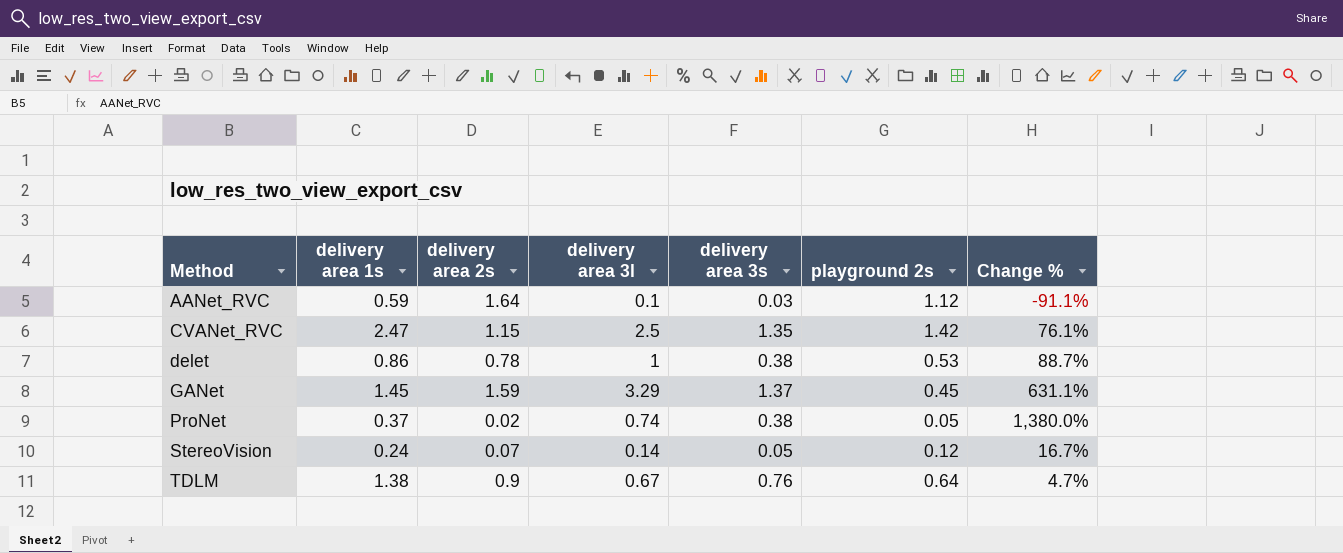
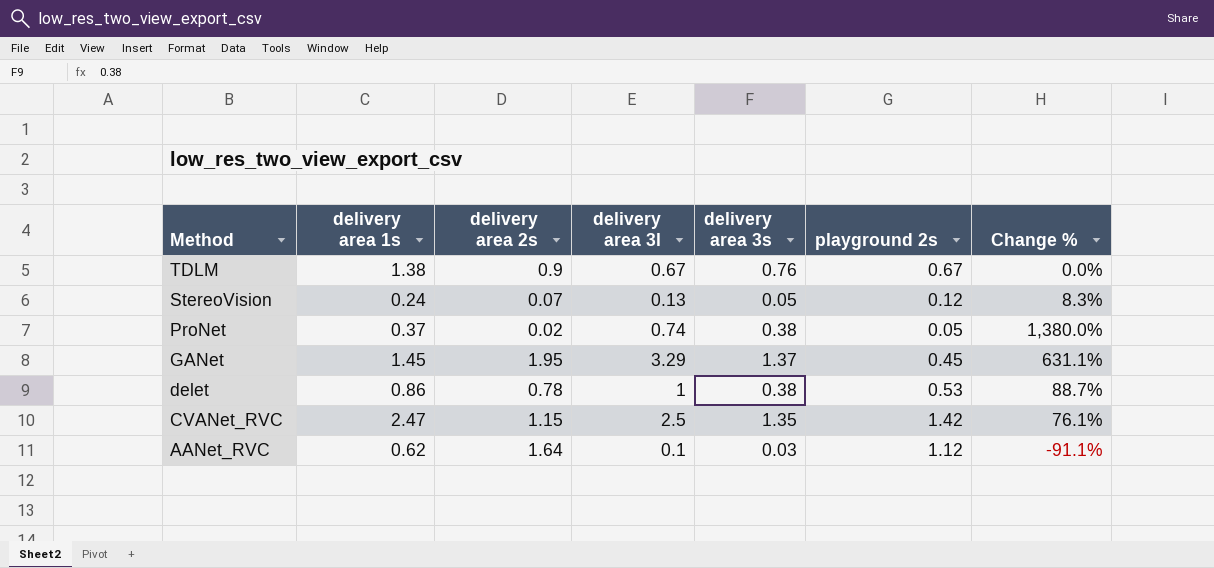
row order: Method ascending -> Method descending
TDLM | playground 2s: 0.64 -> 0.67
TDLM | Change %: 4.7% -> 0.0%
StereoVision | delivery area 3l: 0.14 -> 0.13
StereoVision | Change %: 16.7% -> 8.3%
GANet | delivery area 2s: 1.59 -> 1.95
AANet_RVC | delivery area 1s: 0.59 -> 0.62

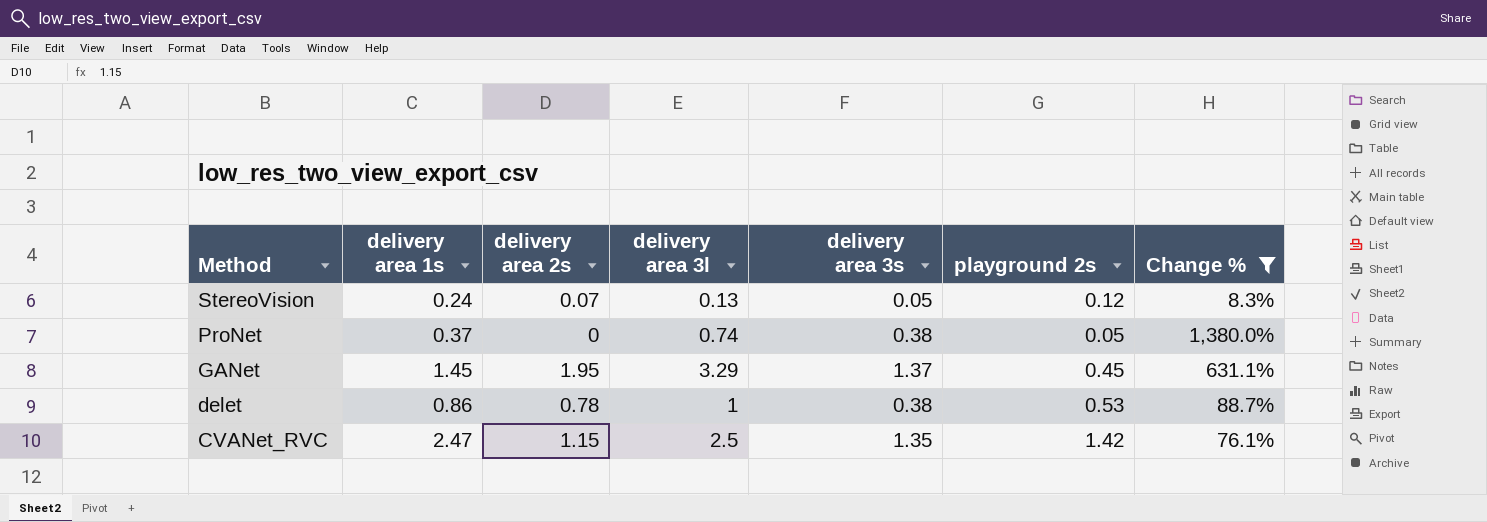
filter: none -> Change % >= 8.3%
ProNet | delivery area 2s: 0.02 -> 0

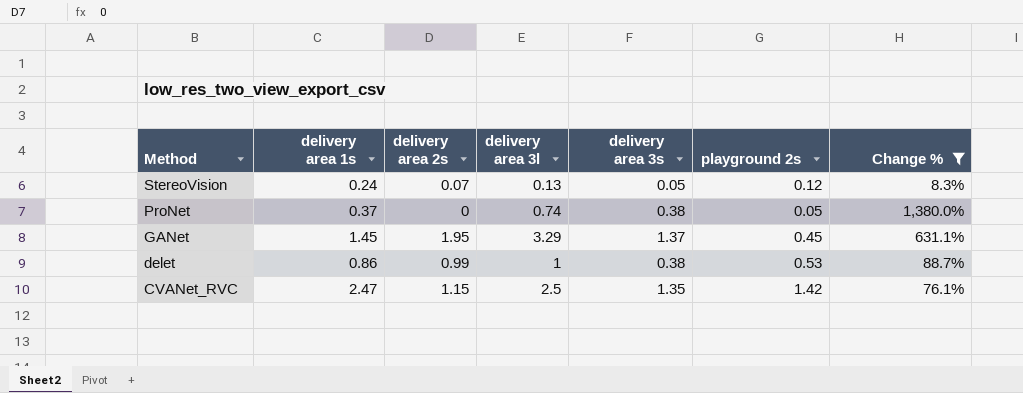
delet | delivery area 2s: 0.78 -> 0.99

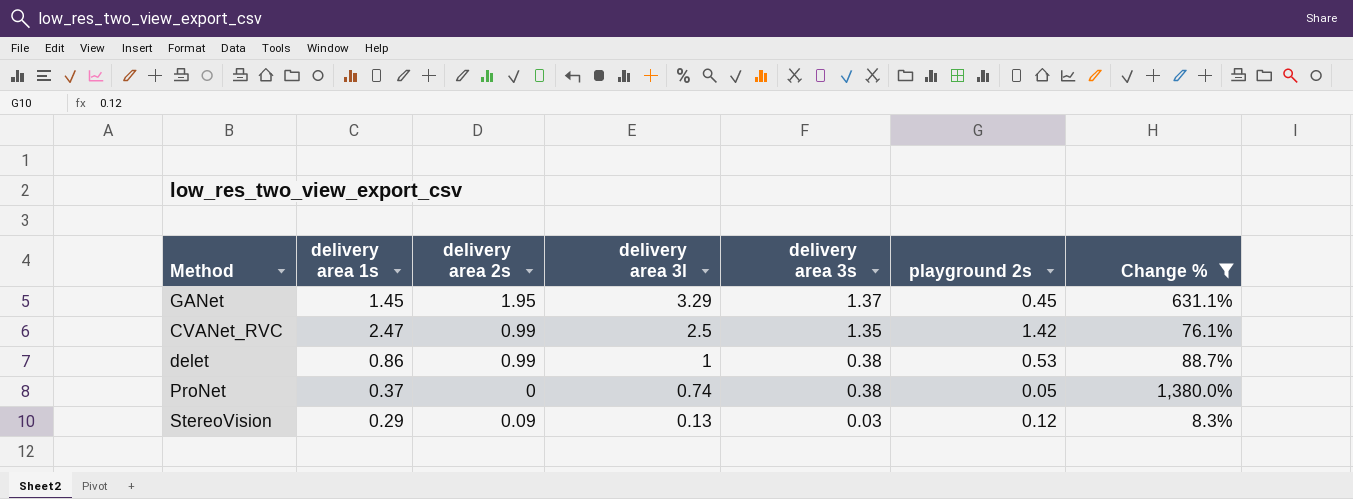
row order: Method descending -> delivery area 3l descending
CVANet_RVC | delivery area 2s: 1.15 -> 0.99
StereoVision | delivery area 1s: 0.24 -> 0.29
StereoVision | delivery area 2s: 0.07 -> 0.09
StereoVision | delivery area 3s: 0.05 -> 0.03

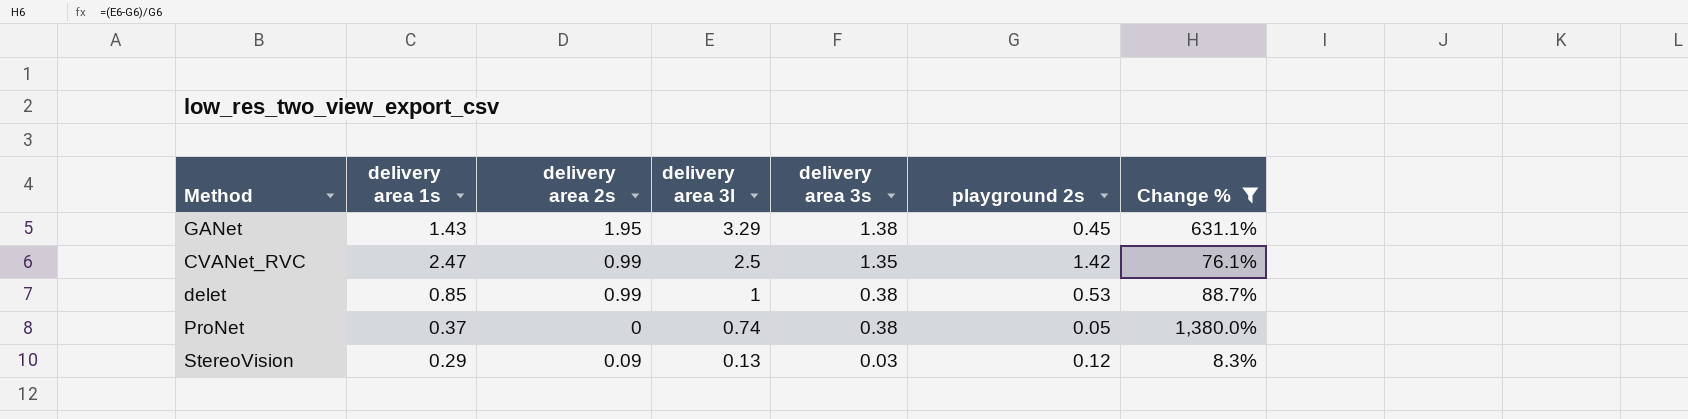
GANet | delivery area 1s: 1.45 -> 1.43
GANet | delivery area 3s: 1.37 -> 1.38
delet | delivery area 1s: 0.86 -> 0.85

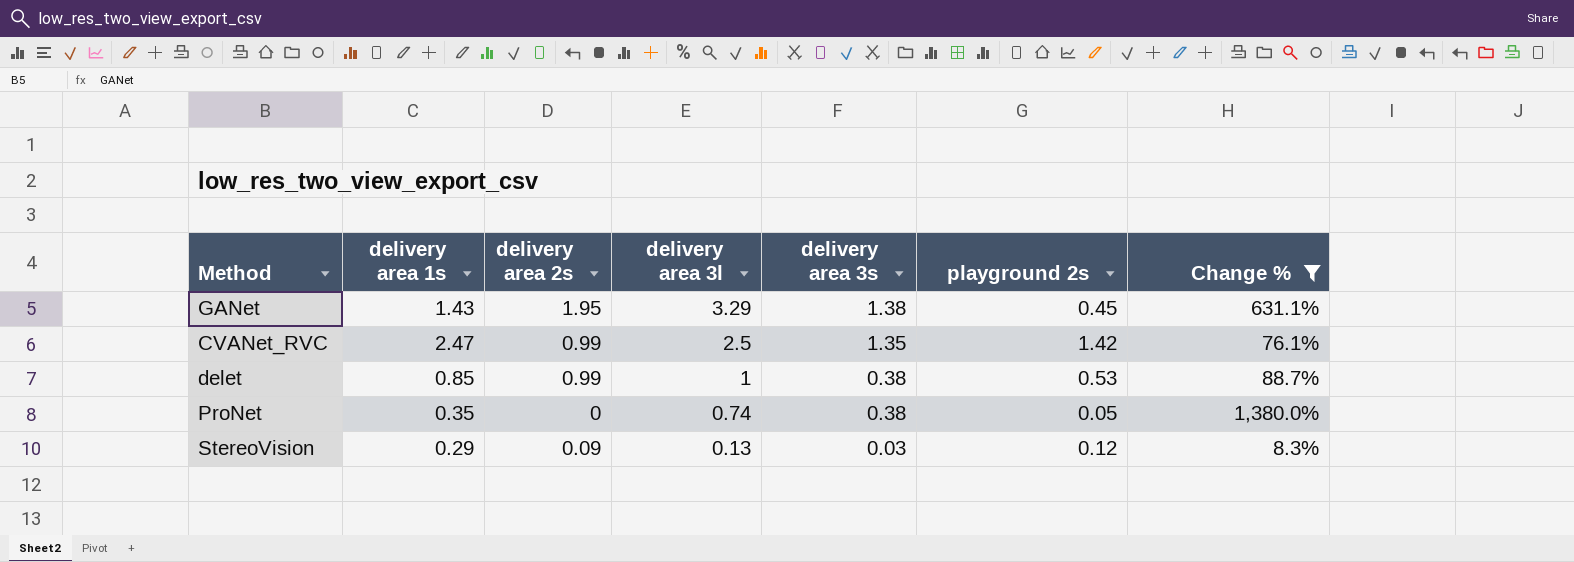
ProNet | delivery area 1s: 0.37 -> 0.35

